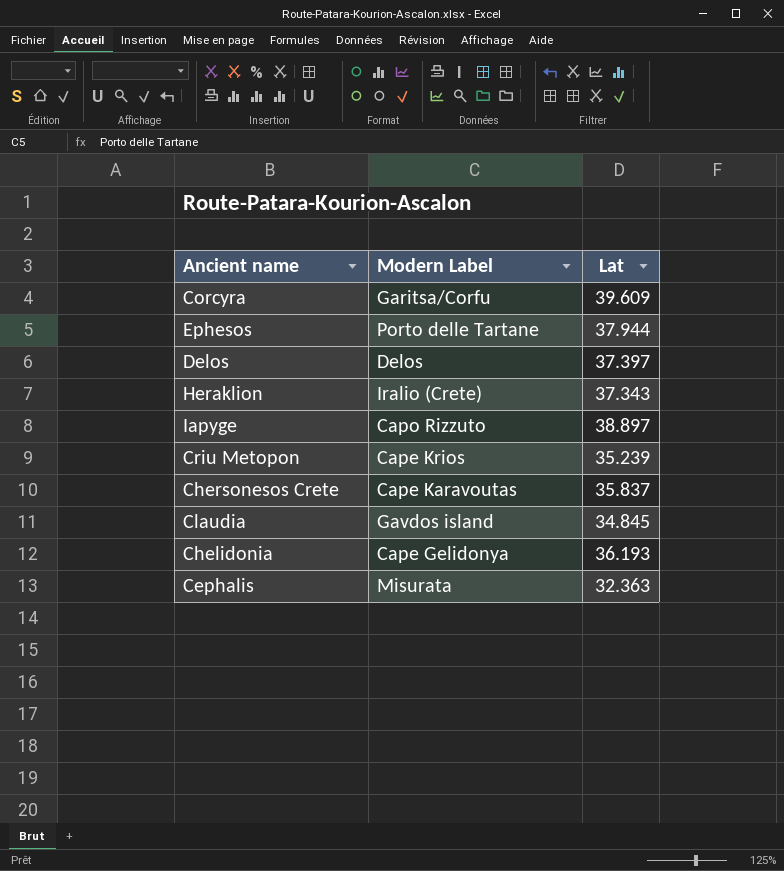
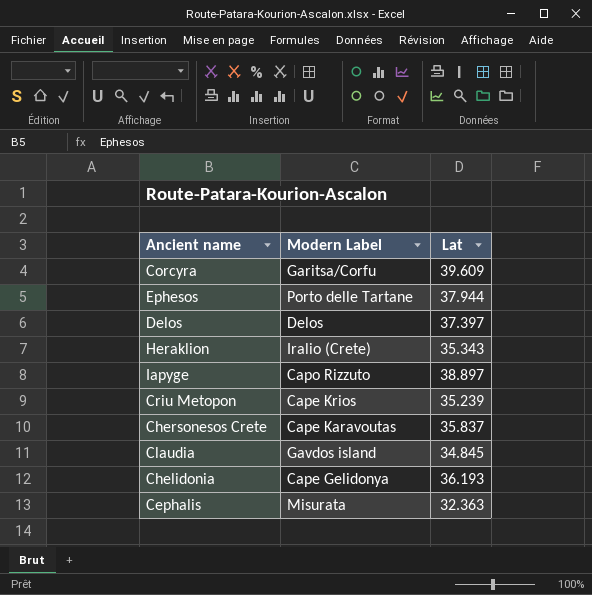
Heraklion | Lat: 37.343 -> 35.343

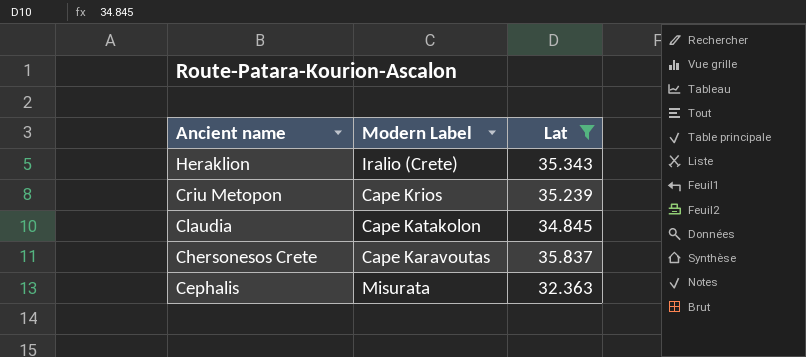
filter: none -> Lat <= 35.837
row order: none -> Ancient name descending
Claudia | Modern Label: Gavdos island -> Cape Katakolon

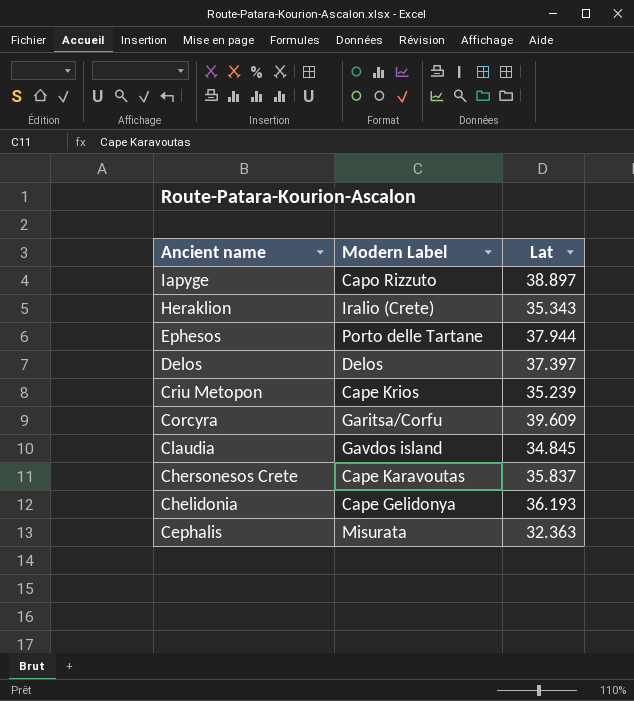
filter: Lat <= 35.837 -> none
Claudia | Modern Label: Cape Katakolon -> Gavdos island

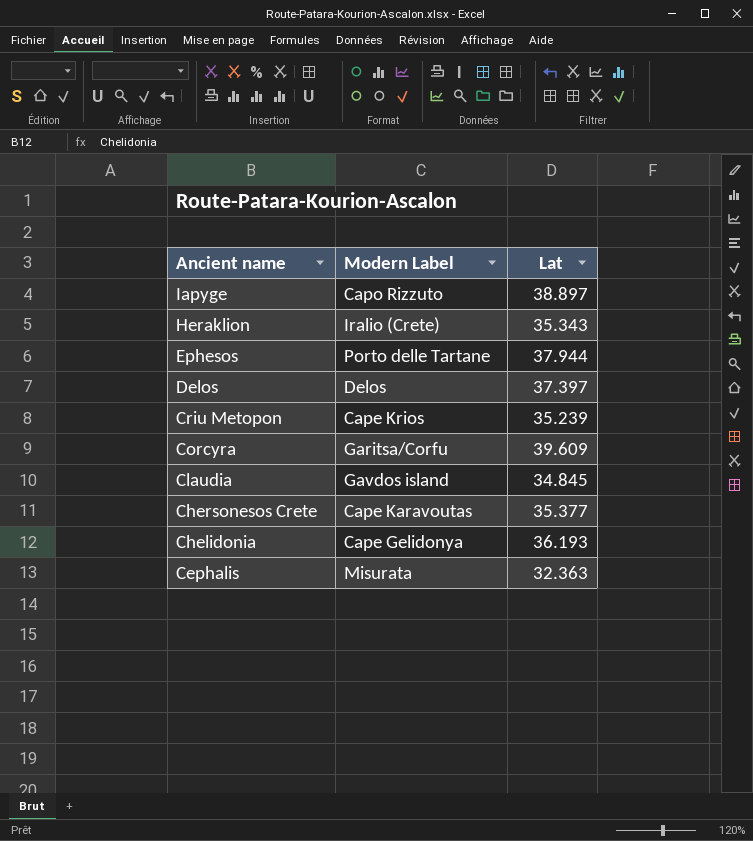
Chersonesos Crete | Lat: 35.837 -> 35.377

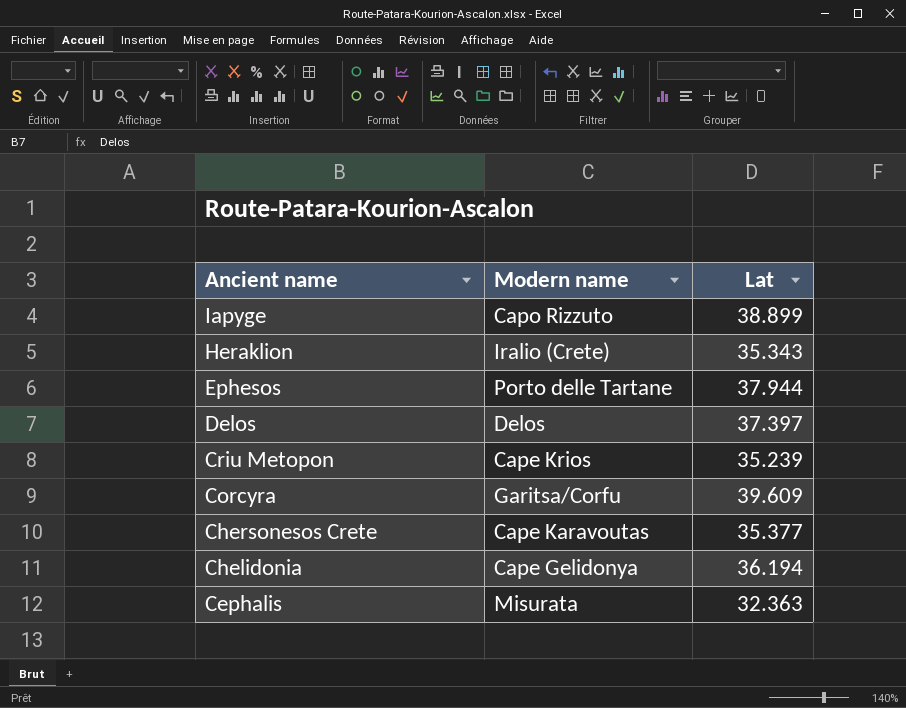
column name: Modern Label -> Modern name
row Claudia: Gavdos island | 34.845 -> none
Iapyge | Lat: 38.897 -> 38.899
Chelidonia | Lat: 36.193 -> 36.194

